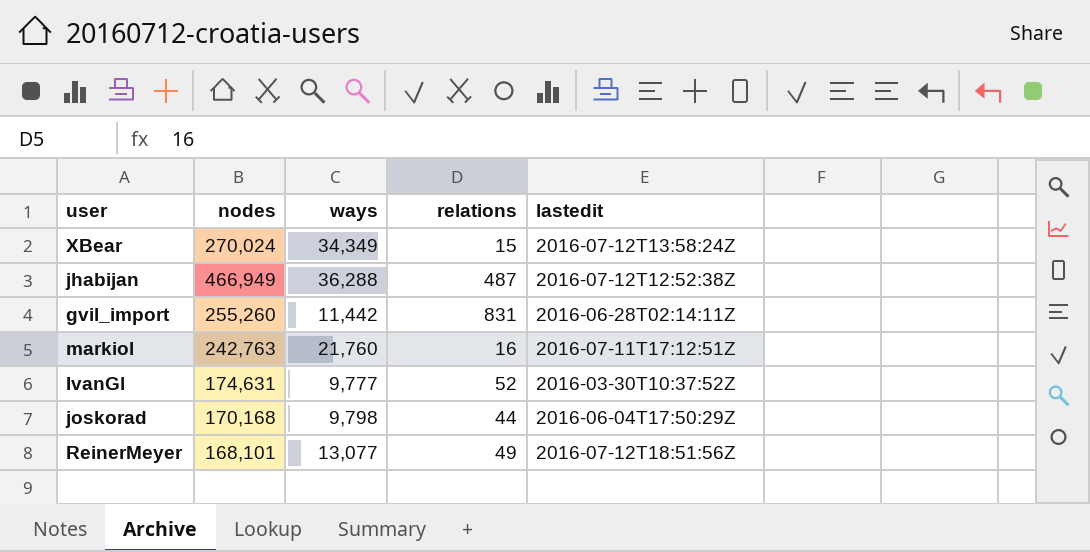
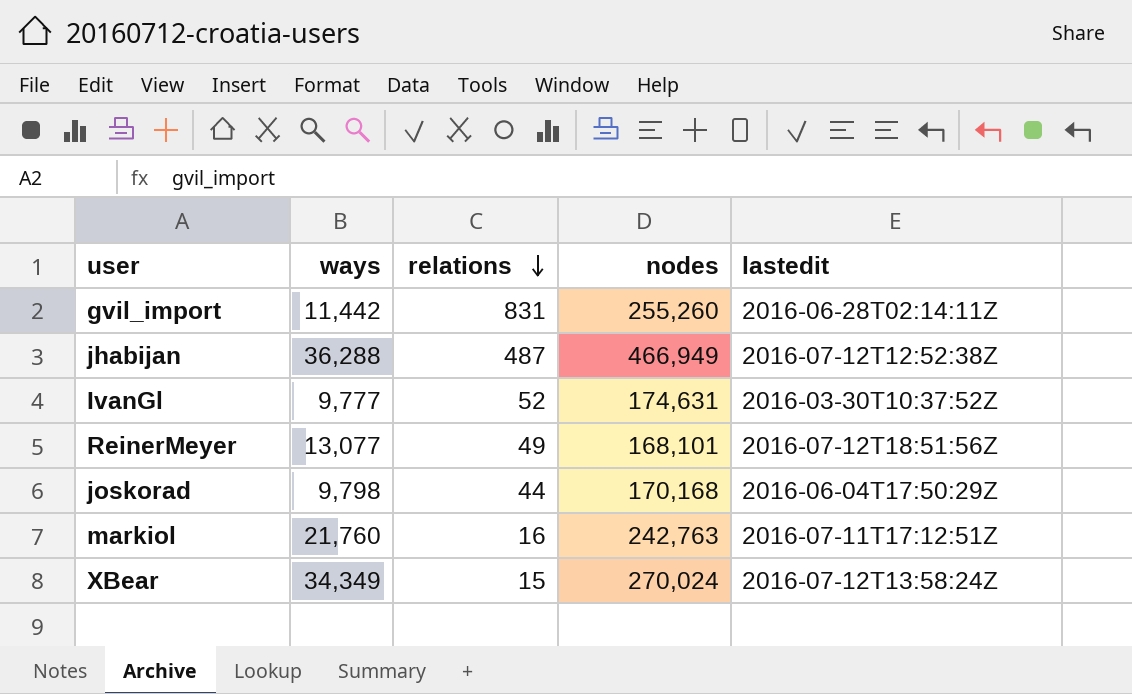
row order: none -> relations descending
column nodes | position: 2 -> 4

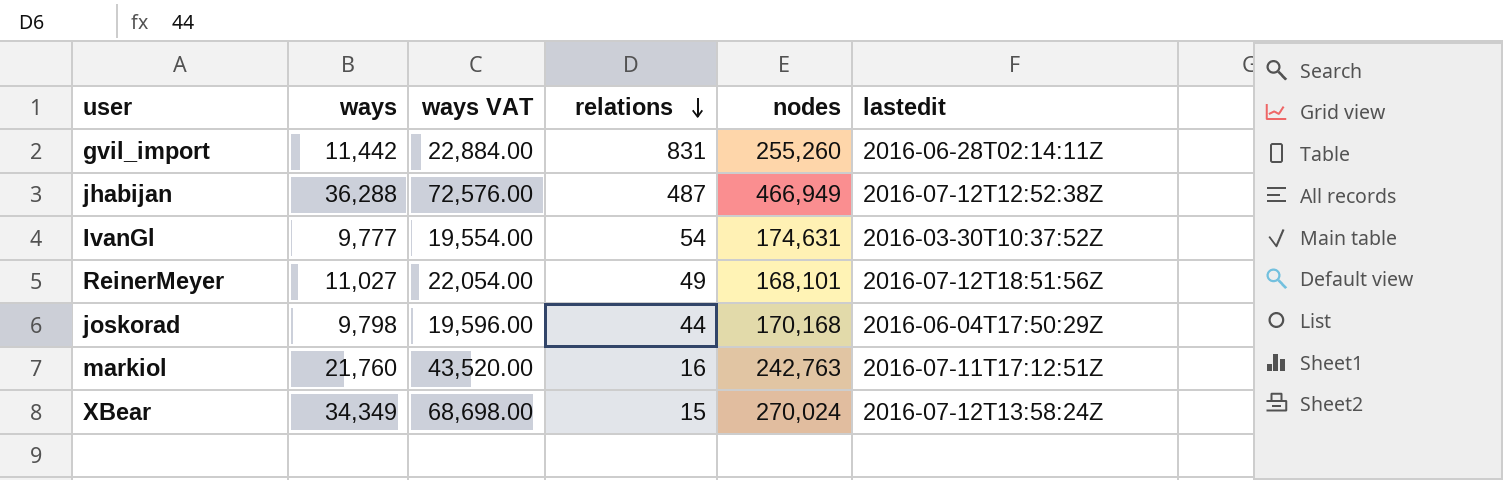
column ways VAT | formula: none -> [ways] * 2
IvanGl | relations: 52 -> 54
ReinerMeyer | ways: 13,077 -> 11,027

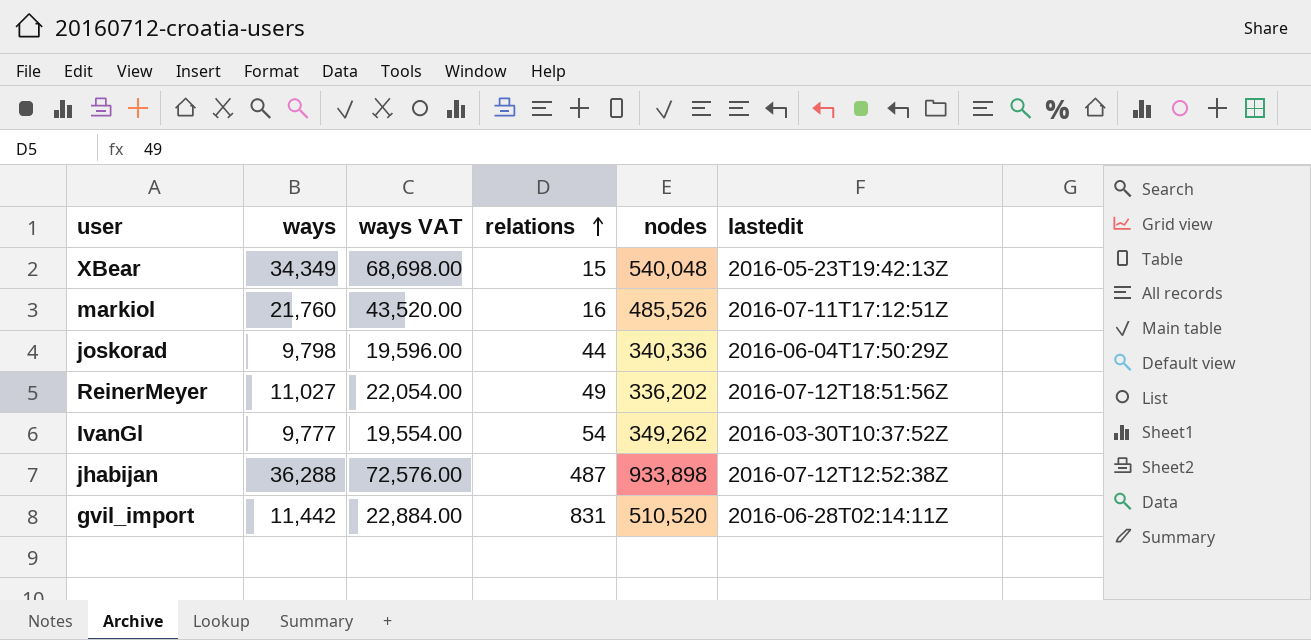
row order: relations descending -> relations ascending
XBear | nodes: 270,024 -> 540,048
XBear | lastedit: 2016-07-12T13:58:24Z -> 2016-05-23T19:42:13Z
markiol | nodes: 242,763 -> 485,526
joskorad | nodes: 170,168 -> 340,336
ReinerMeyer | nodes: 168,101 -> 336,202
IvanGl | nodes: 174,631 -> 349,262
jhabijan | nodes: 466,949 -> 933,898
gvil_import | nodes: 255,260 -> 510,520

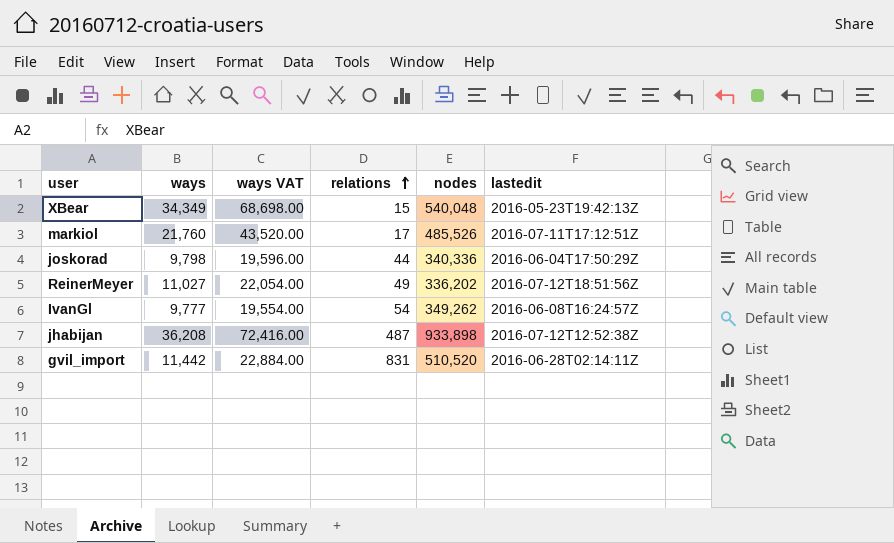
markiol | relations: 16 -> 17
IvanGl | lastedit: 2016-03-30T10:37:52Z -> 2016-06-08T16:24:57Z
jhabijan | ways: 36,288 -> 36,208
jhabijan | ways VAT: 72,576.00 -> 72,416.00

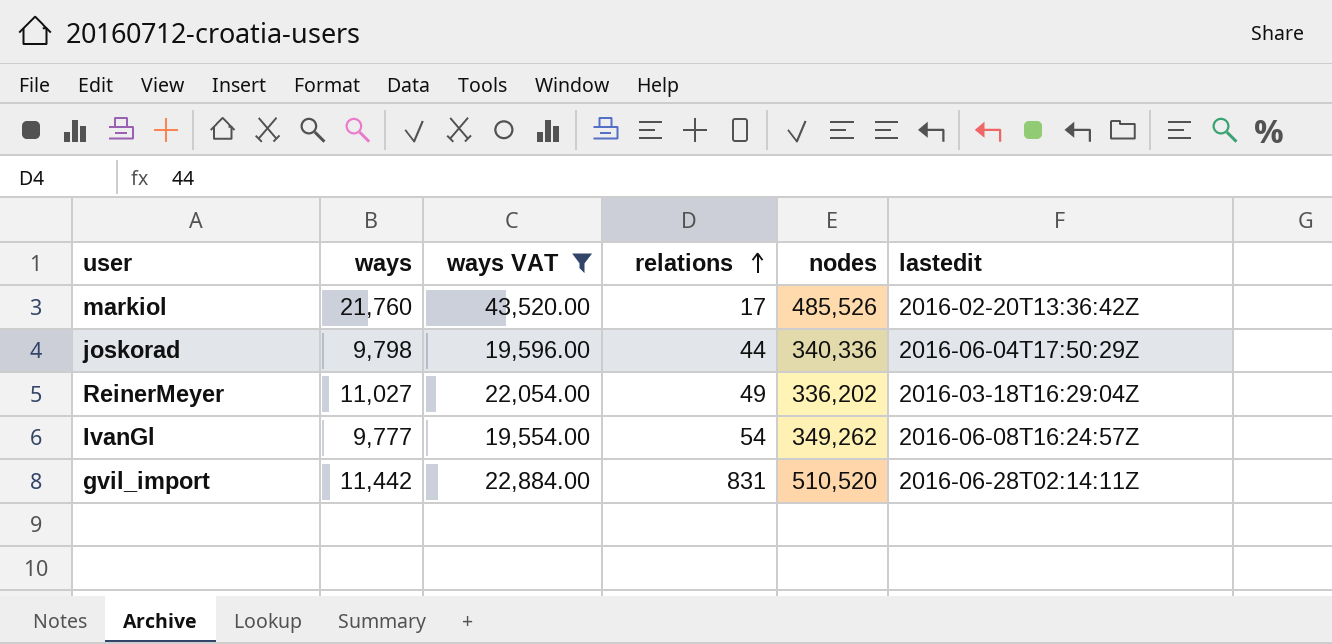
filter: none -> ways VAT <= 43,520.00
markiol | lastedit: 2016-07-11T17:12:51Z -> 2016-02-20T13:36:42Z
ReinerMeyer | lastedit: 2016-07-12T18:51:56Z -> 2016-03-18T16:29:04Z

